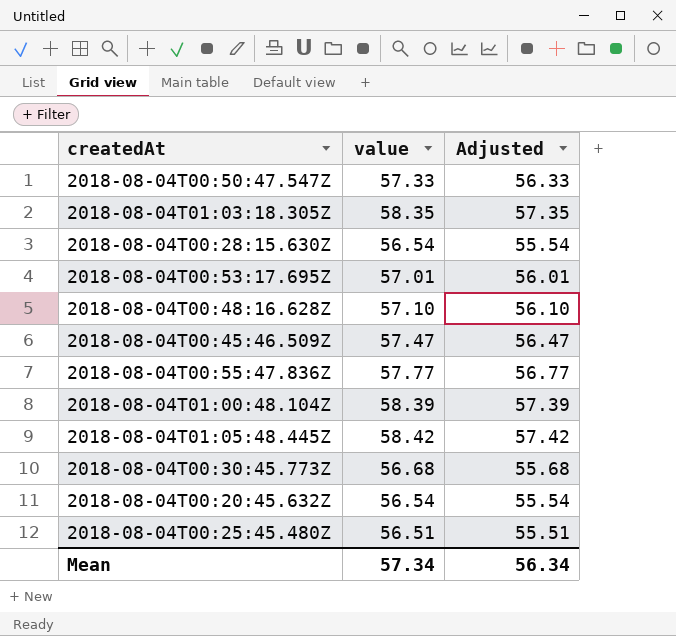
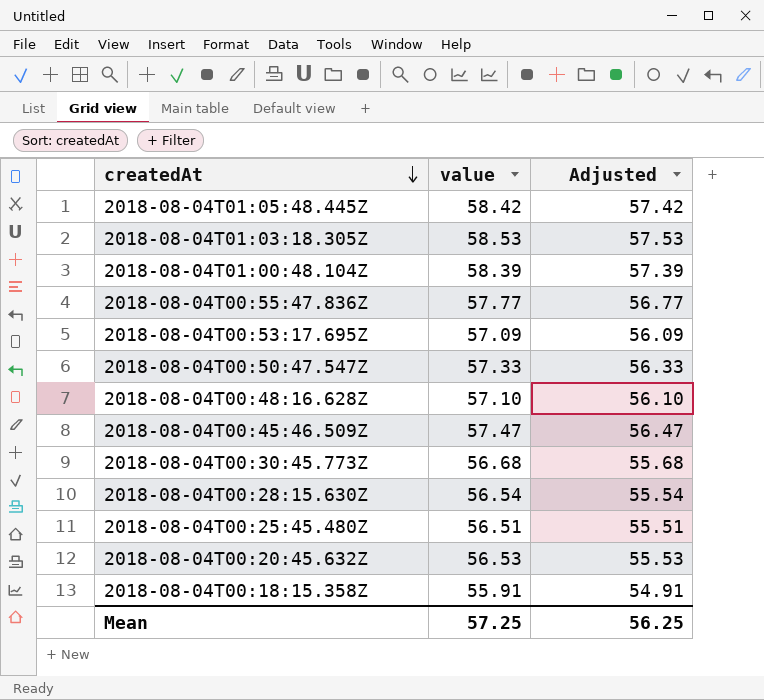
row order: none -> createdAt descending
2018-08-04T01:03:18.305Z | value: 58.35 -> 58.53
2018-08-04T01:03:18.305Z | Adjusted: 57.35 -> 57.53
2018-08-04T00:53:17.695Z | value: 57.01 -> 57.09
2018-08-04T00:53:17.695Z | Adjusted: 56.01 -> 56.09
2018-08-04T00:20:45.632Z | value: 56.54 -> 56.53
2018-08-04T00:20:45.632Z | Adjusted: 55.54 -> 55.53
row 2018-08-04T00:18:15.358Z: none -> 55.91 | 54.91
Mean | value: 57.34 -> 57.25
Mean | Adjusted: 56.34 -> 56.25

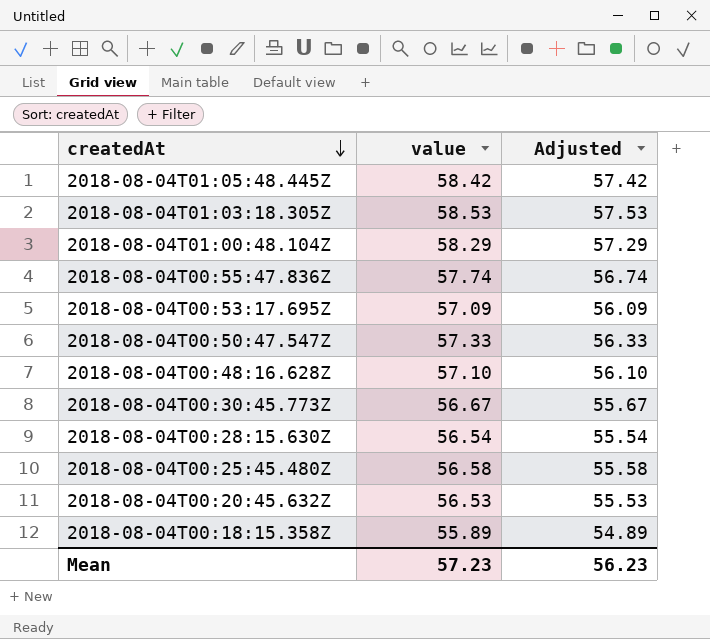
row 2018-08-04T00:45:46.509Z: 57.47 | 56.47 -> none
2018-08-04T01:00:48.104Z | value: 58.39 -> 58.29
2018-08-04T01:00:48.104Z | Adjusted: 57.39 -> 57.29
2018-08-04T00:55:47.836Z | value: 57.77 -> 57.74
2018-08-04T00:55:47.836Z | Adjusted: 56.77 -> 56.74
2018-08-04T00:30:45.773Z | value: 56.68 -> 56.67
2018-08-04T00:30:45.773Z | Adjusted: 55.68 -> 55.67
2018-08-04T00:25:45.480Z | value: 56.51 -> 56.58
2018-08-04T00:25:45.480Z | Adjusted: 55.51 -> 55.58
2018-08-04T00:18:15.358Z | value: 55.91 -> 55.89
2018-08-04T00:18:15.358Z | Adjusted: 54.91 -> 54.89
Mean | value: 57.25 -> 57.23
Mean | Adjusted: 56.25 -> 56.23

